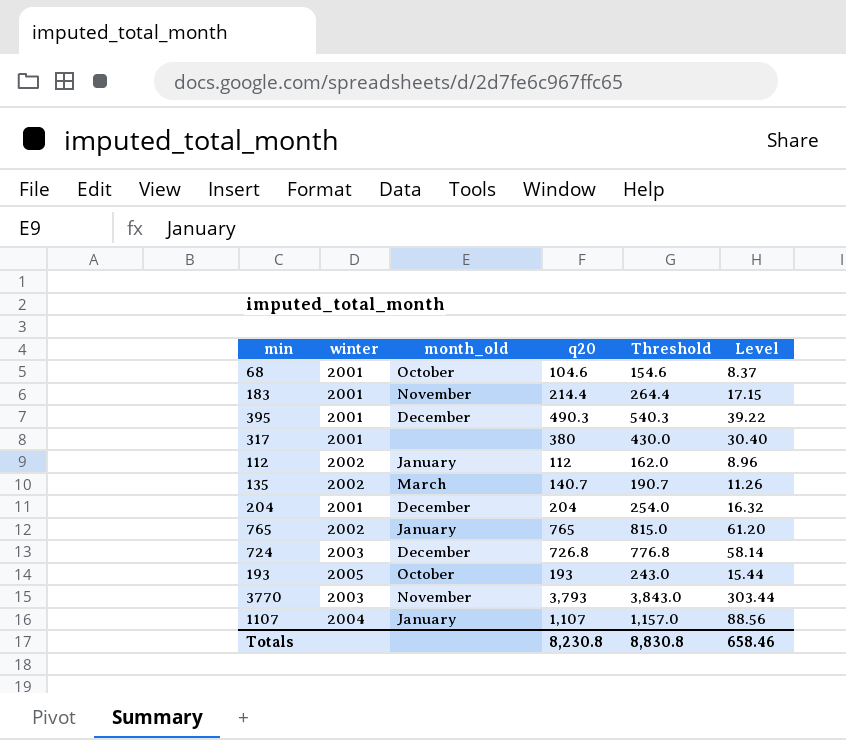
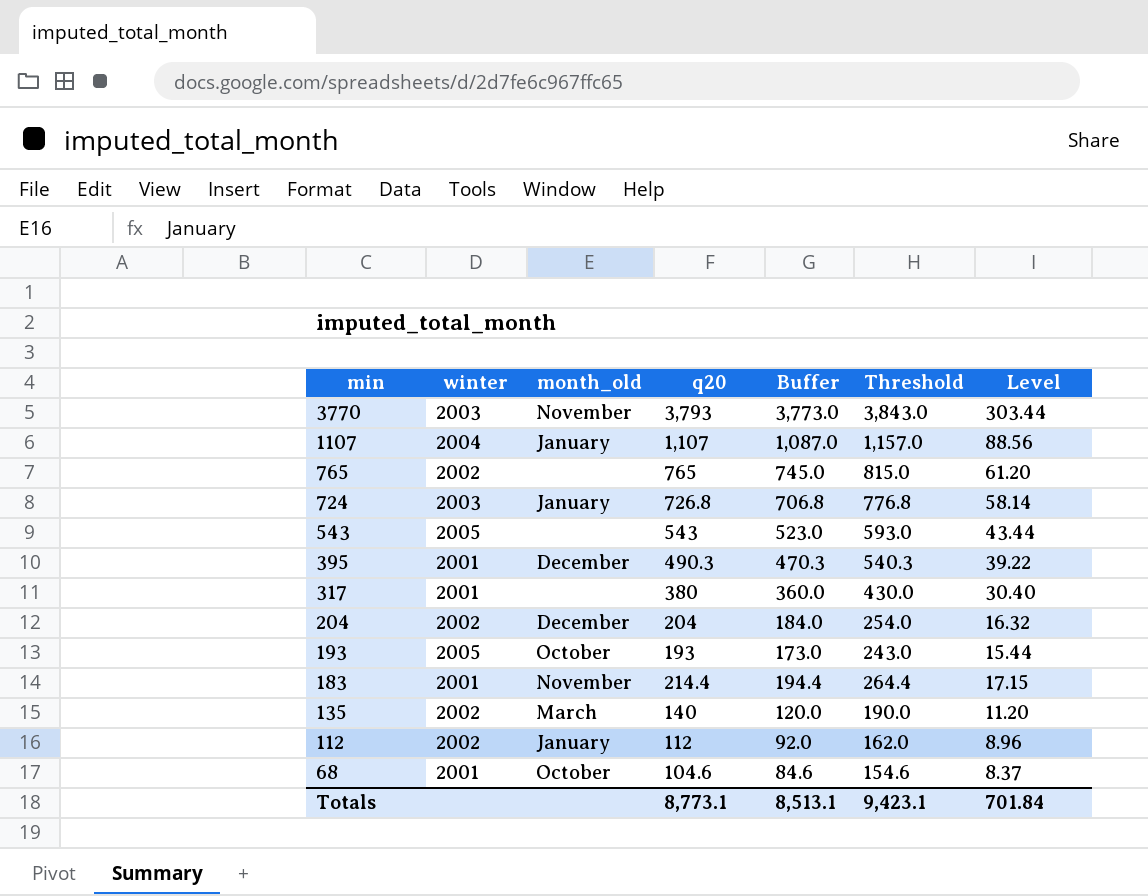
row order: none -> min descending
column Buffer | formula: none -> [q20] - 20
765 | month_old: January -> none
724 | month_old: December -> January
row 543: none -> 2005 | none | 543 | 523.0 | 593.0 | 43.44
204 | winter: 2001 -> 2002
135 | q20: 140.7 -> 140
135 | Threshold: 190.7 -> 190.0
135 | Level: 11.26 -> 11.20
Totals | q20: 8,230.8 -> 8,773.1
Totals | Threshold: 8,830.8 -> 9,423.1
Totals | Level: 658.46 -> 701.84

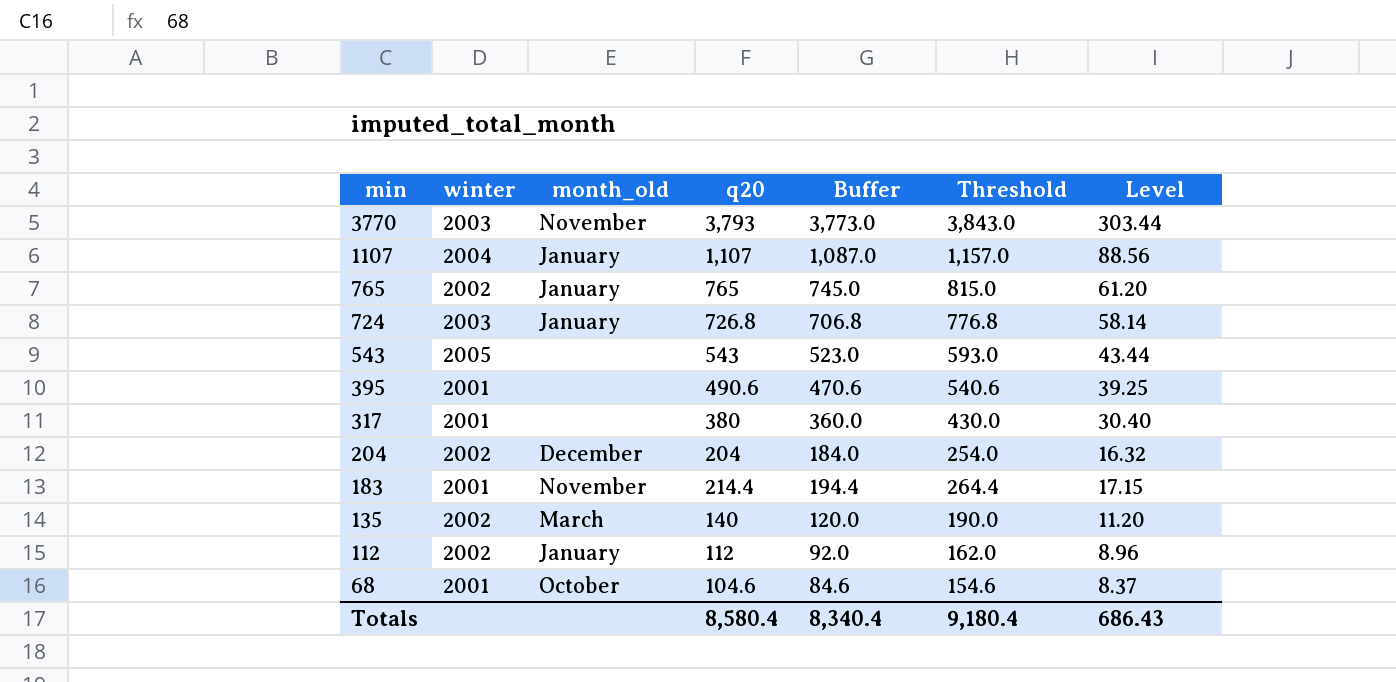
row 193: 2005 | October | 193 | 173.0 | 243.0 | 15.44 -> none
765 | month_old: none -> January
395 | month_old: December -> none
395 | q20: 490.3 -> 490.6
395 | Buffer: 470.3 -> 470.6
395 | Threshold: 540.3 -> 540.6
395 | Level: 39.22 -> 39.25
Totals | q20: 8,773.1 -> 8,580.4
Totals | Buffer: 8,513.1 -> 8,340.4
Totals | Threshold: 9,423.1 -> 9,180.4
Totals | Level: 701.84 -> 686.43

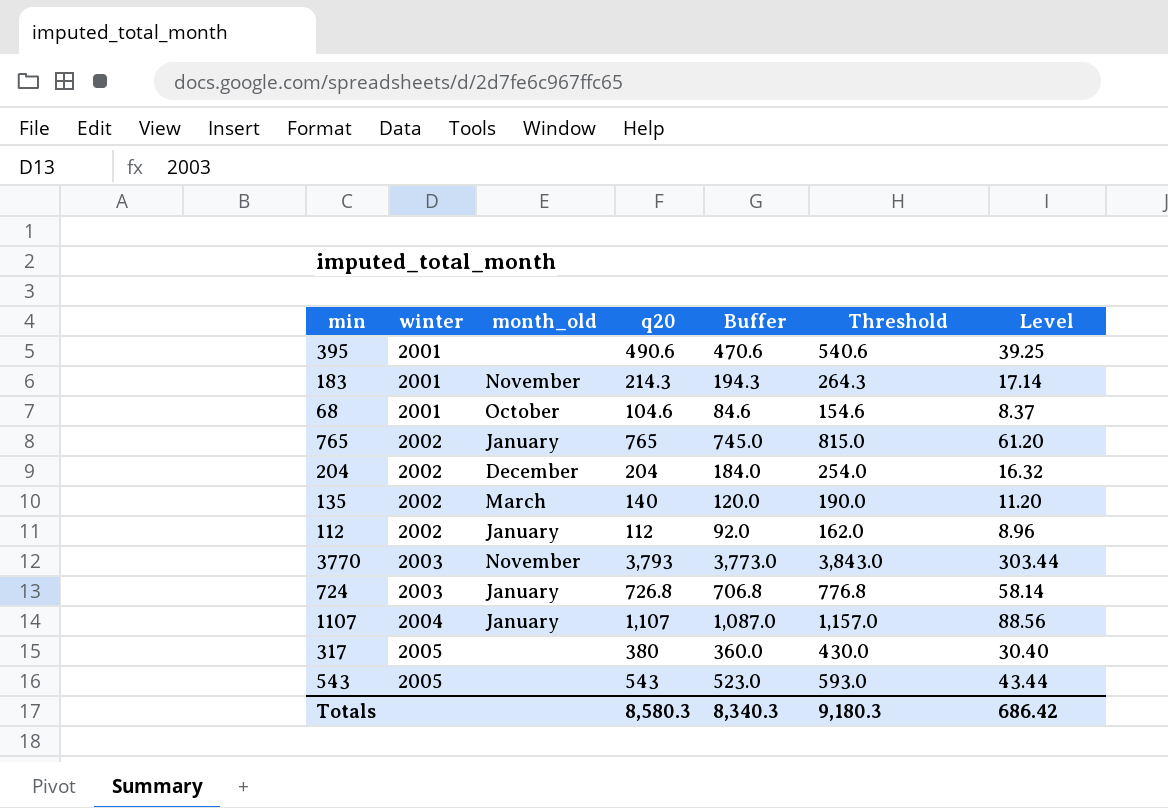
row order: min descending -> winter ascending
183 | q20: 214.4 -> 214.3
183 | Buffer: 194.4 -> 194.3
183 | Threshold: 264.4 -> 264.3
183 | Level: 17.15 -> 17.14
317 | winter: 2001 -> 2005
Totals | q20: 8,580.4 -> 8,580.3
Totals | Buffer: 8,340.4 -> 8,340.3
Totals | Threshold: 9,180.4 -> 9,180.3
Totals | Level: 686.43 -> 686.42

